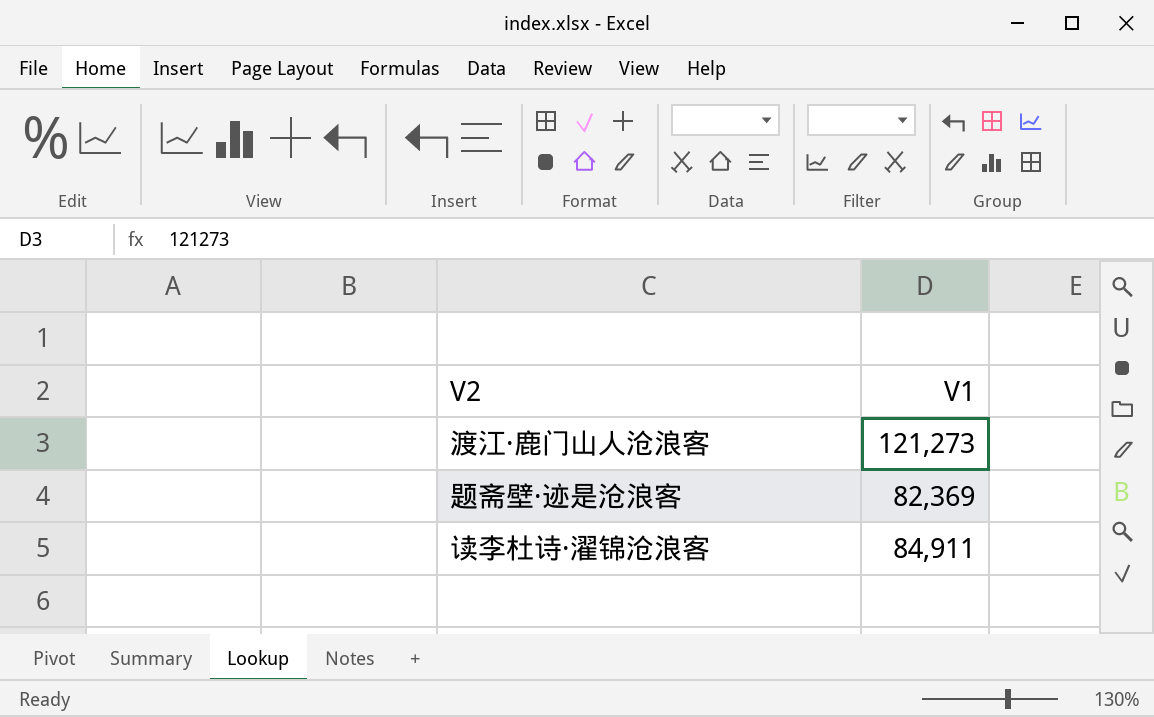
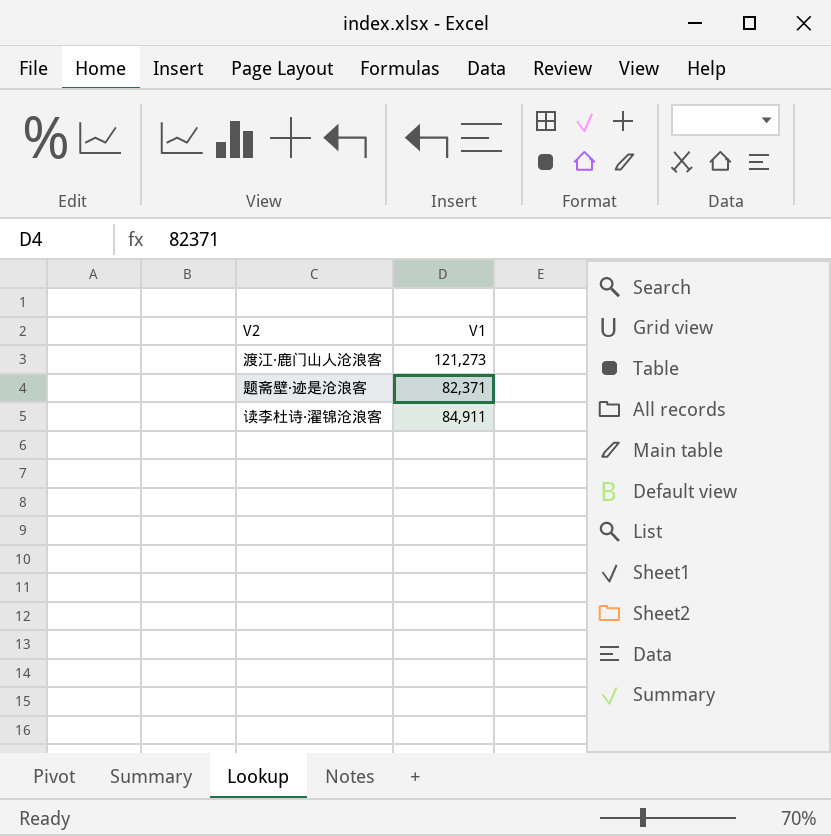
题斋壁·迹是沧浪客 | V1: 82,369 -> 82,371

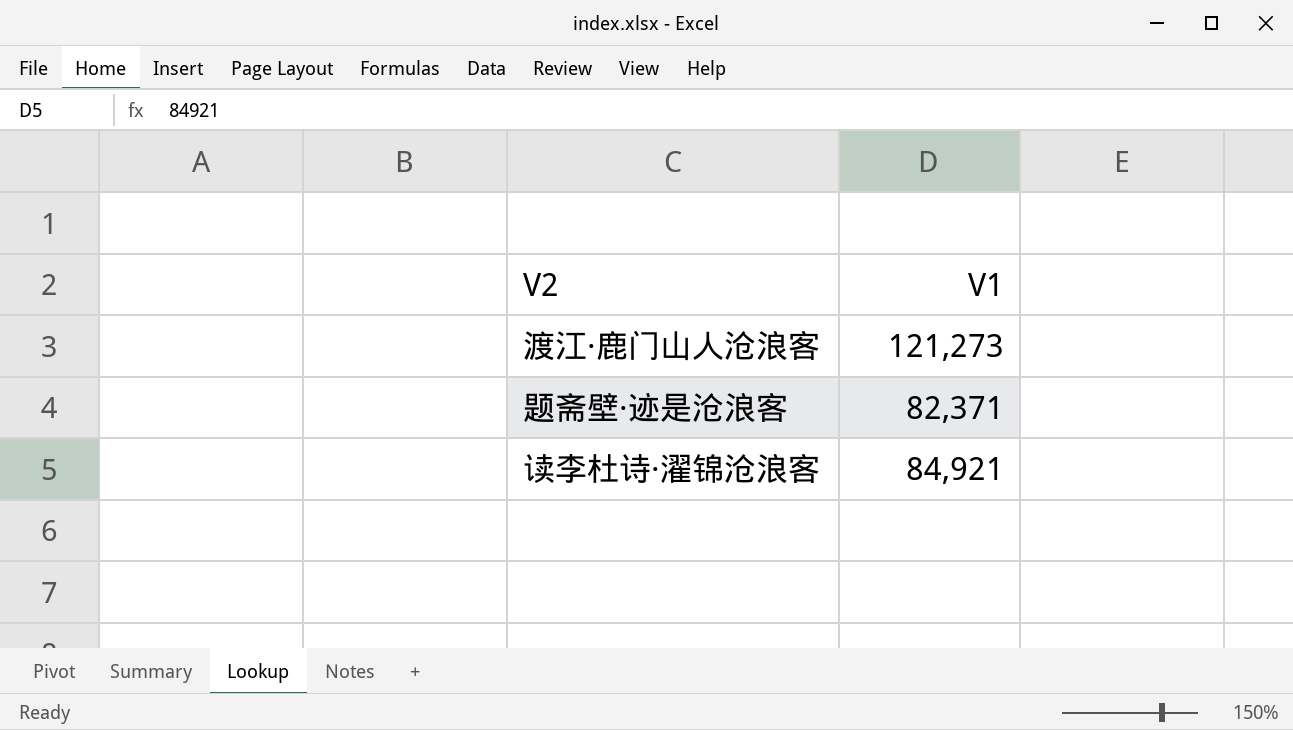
读李杜诗·濯锦沧浪客 | V1: 84,911 -> 84,921

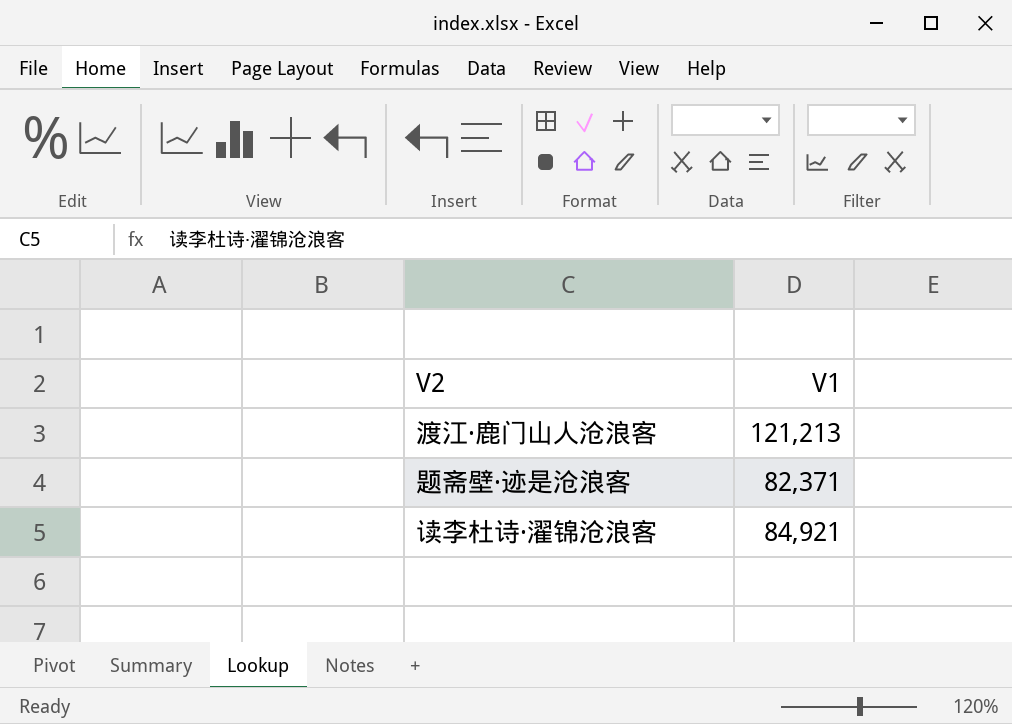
渡江·鹿门山人沧浪客 | V1: 121,273 -> 121,213

